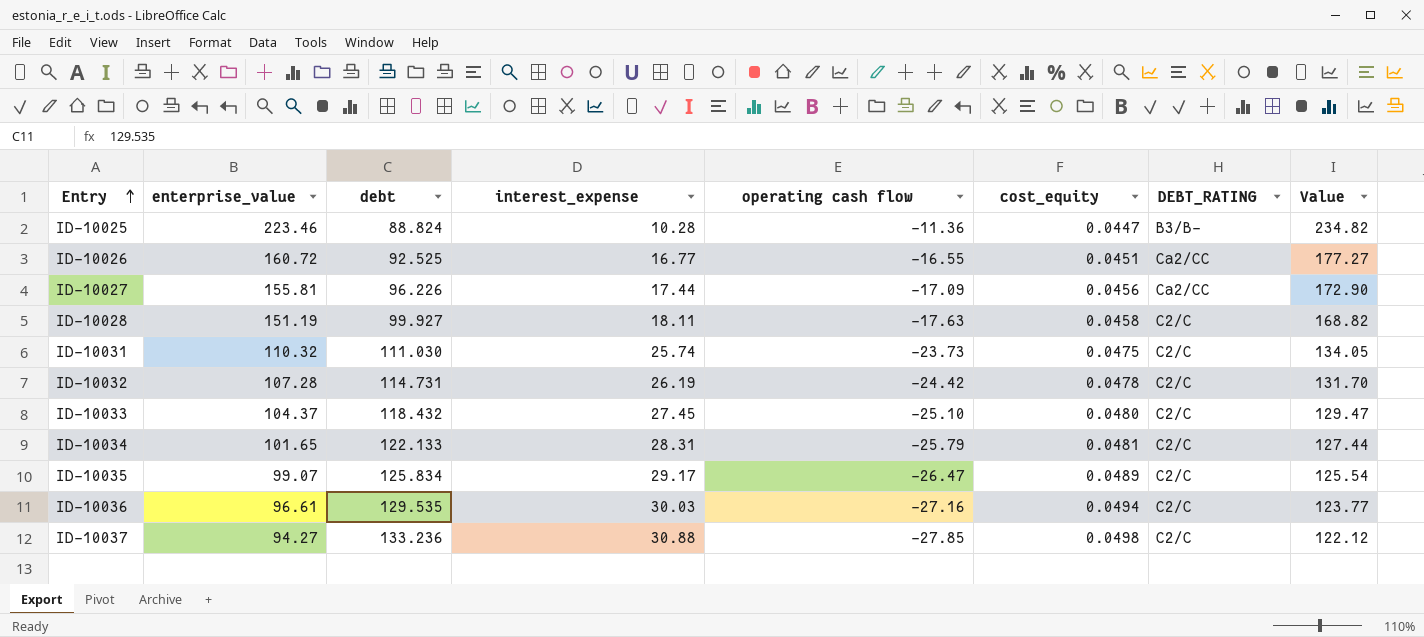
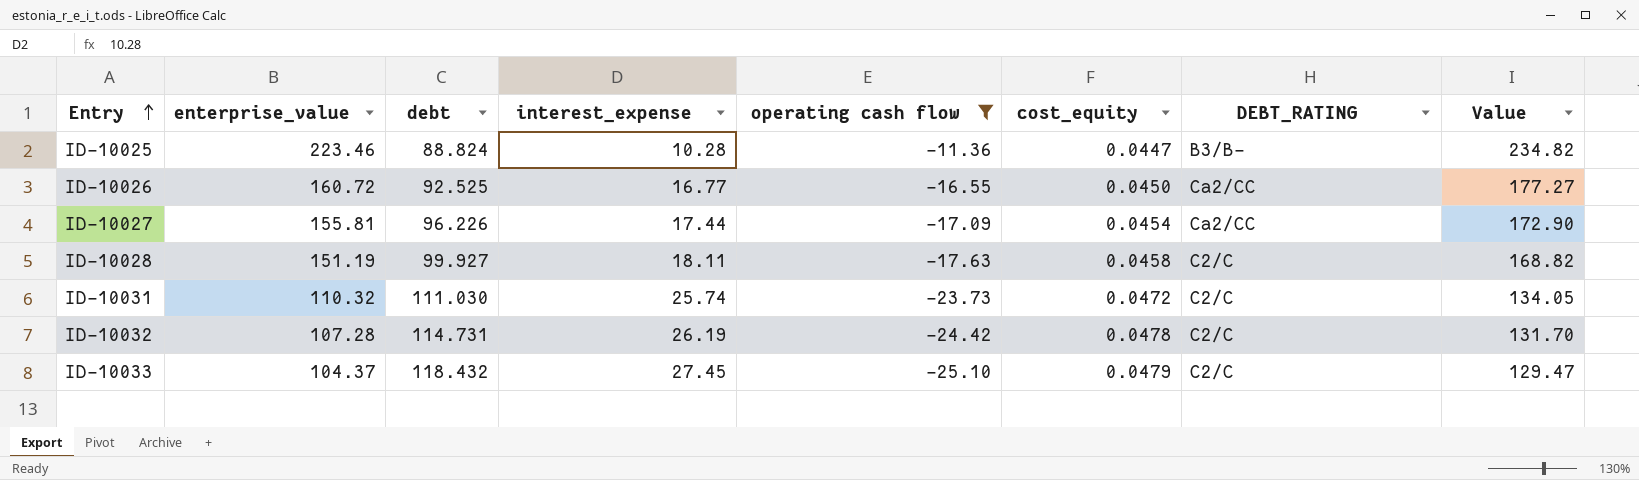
filter: none -> operating cash flow >= -25.10
ID-10026 | cost_equity: 0.0451 -> 0.0450
ID-10027 | cost_equity: 0.0456 -> 0.0454
ID-10031 | cost_equity: 0.0475 -> 0.0472
ID-10033 | cost_equity: 0.0480 -> 0.0479

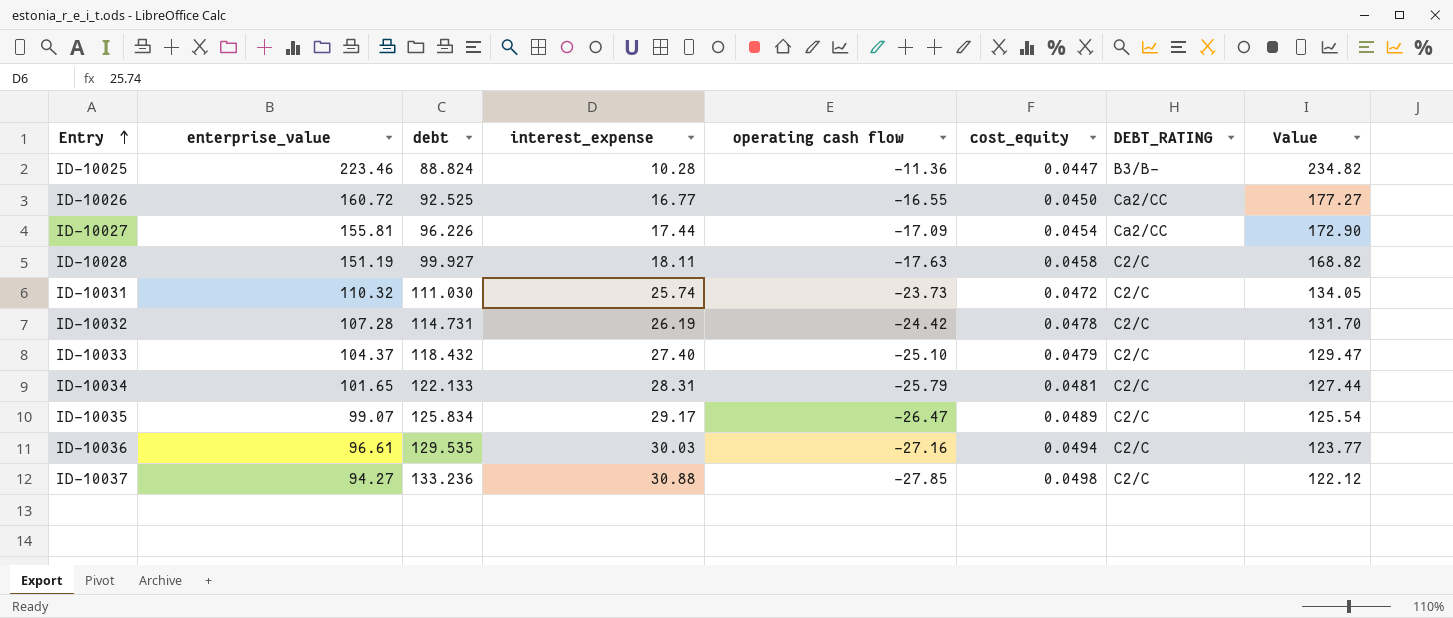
filter: operating cash flow >= -25.10 -> none
ID-10033 | interest_expense: 27.45 -> 27.40

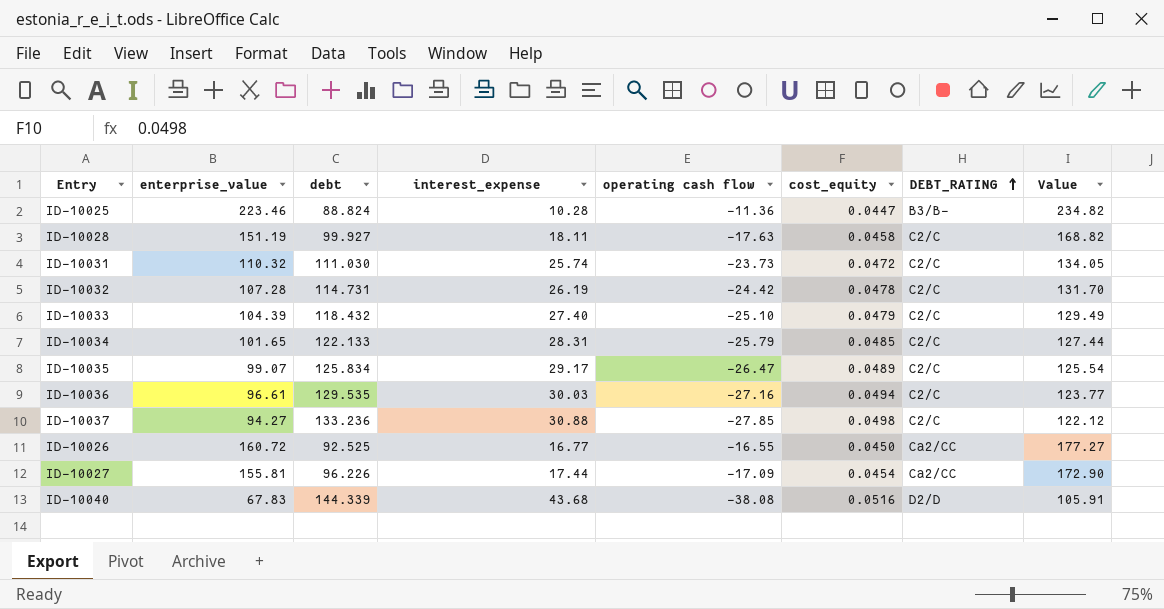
row order: Entry ascending -> DEBT_RATING ascending
ID-10033 | enterprise_value: 104.37 -> 104.39
ID-10033 | Value: 129.47 -> 129.49
ID-10034 | cost_equity: 0.0481 -> 0.0485
row ID-10040: none -> 67.83 | 144.339 | 43.68 | -38.08 | 0.0516 | D2/D | 105.91

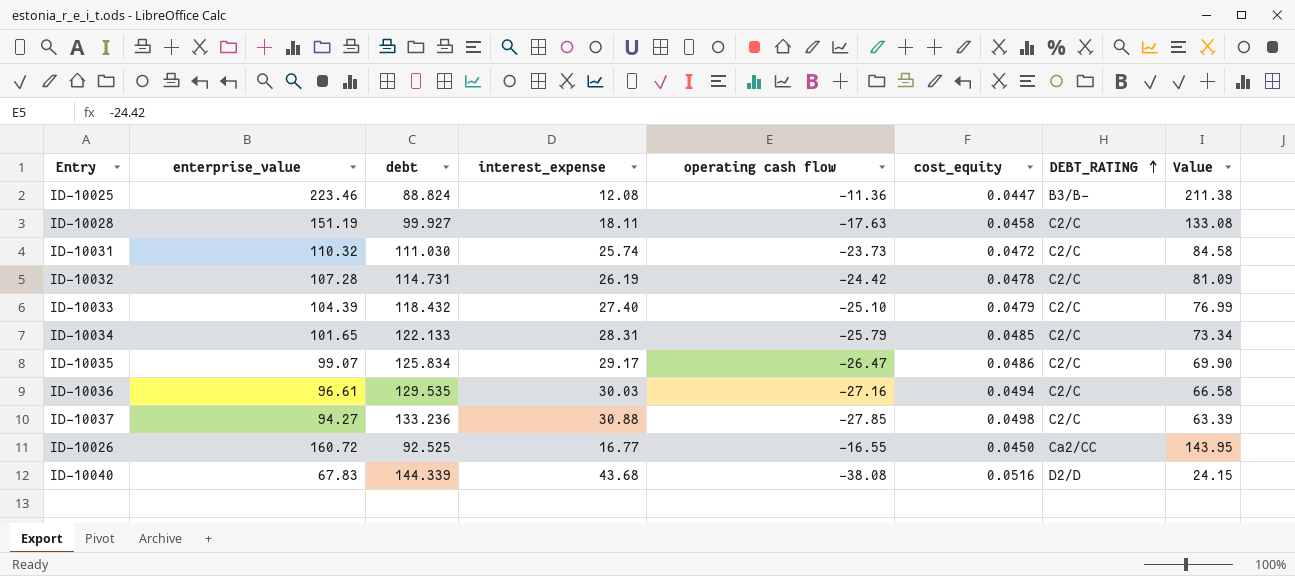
column Value | formula: [enterprise_value] - [operating cash flow] -> [enterprise_value] - [interest_expense]
row ID-10027: 155.81 | 96.226 | 17.44 | -17.09 | 0.0454 | Ca2/CC | 172.90 -> none
ID-10025 | interest_expense: 10.28 -> 12.08
ID-10035 | cost_equity: 0.0489 -> 0.0486

